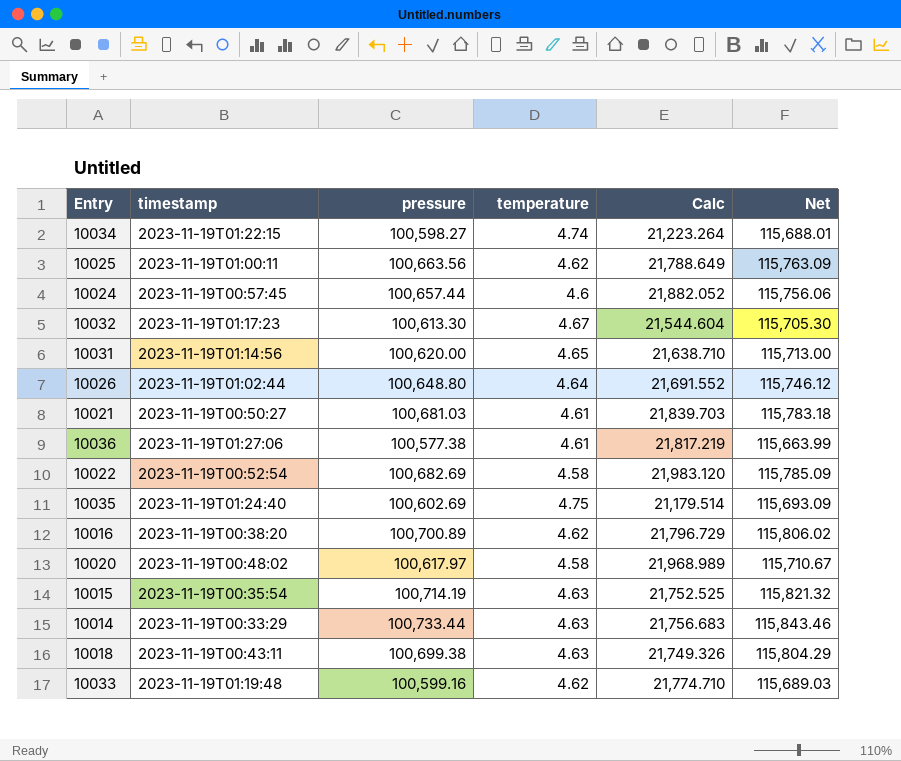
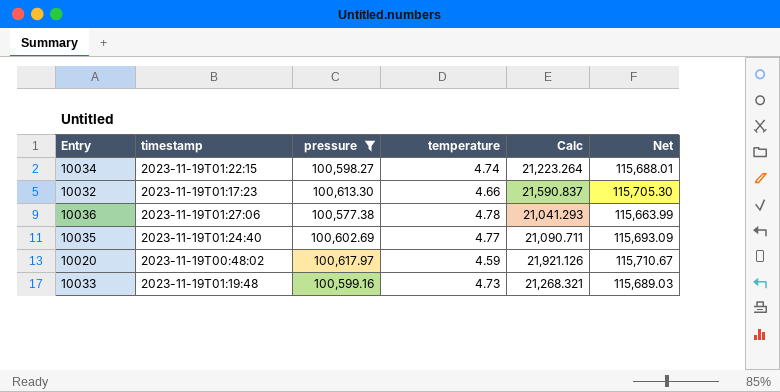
filter: none -> pressure <= 100,617.97
10032 | temperature: 4.67 -> 4.66
10032 | Calc: 21,544.604 -> 21,590.837
10036 | temperature: 4.61 -> 4.78
10036 | Calc: 21,817.219 -> 21,041.293
10035 | temperature: 4.75 -> 4.77
10035 | Calc: 21,179.514 -> 21,090.711
10020 | temperature: 4.58 -> 4.59
10020 | Calc: 21,968.989 -> 21,921.126
10033 | temperature: 4.62 -> 4.73
10033 | Calc: 21,774.710 -> 21,268.321

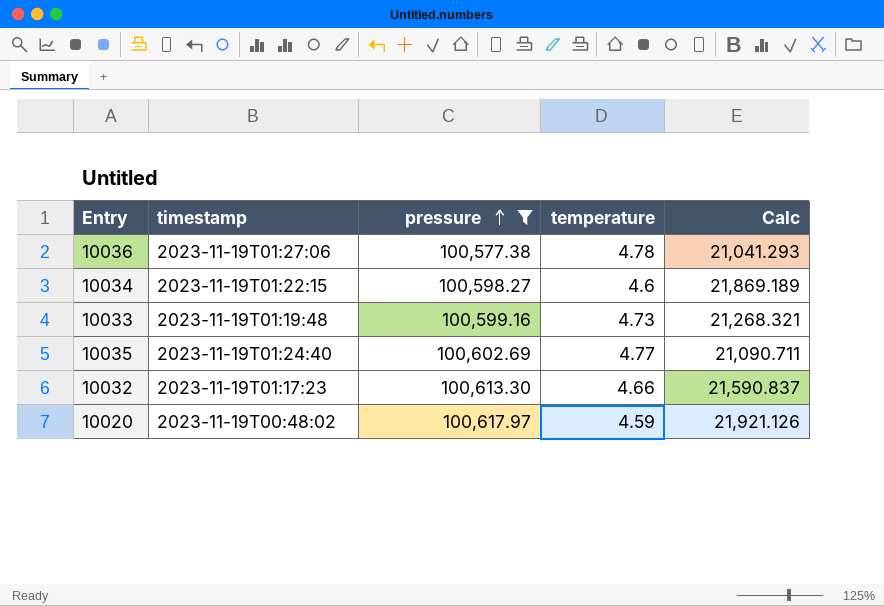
row order: none -> pressure ascending
column Net | formula: [pressure] * 1.15 -> none
10034 | temperature: 4.74 -> 4.6
10034 | Calc: 21,223.264 -> 21,869.189

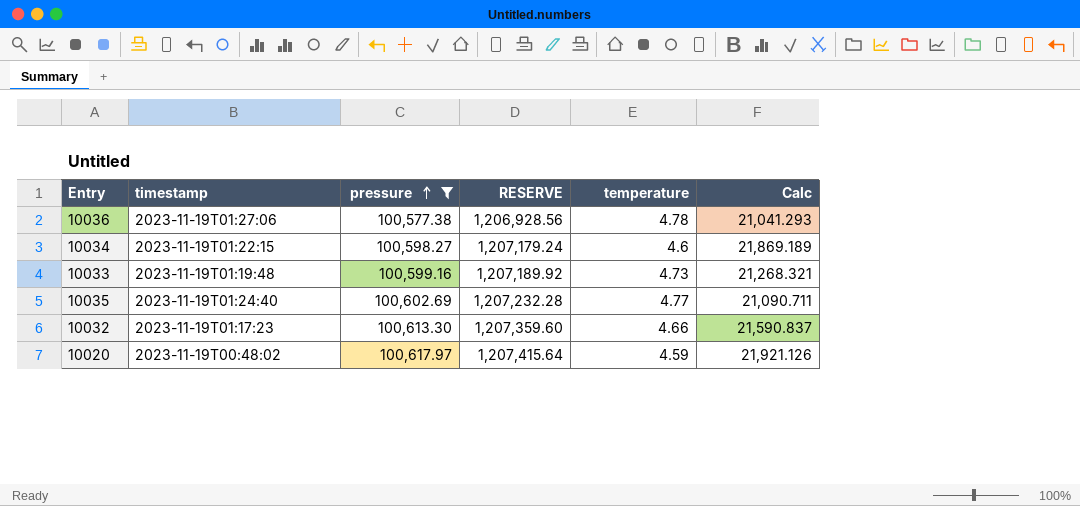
column RESERVE | formula: none -> [pressure] * 12

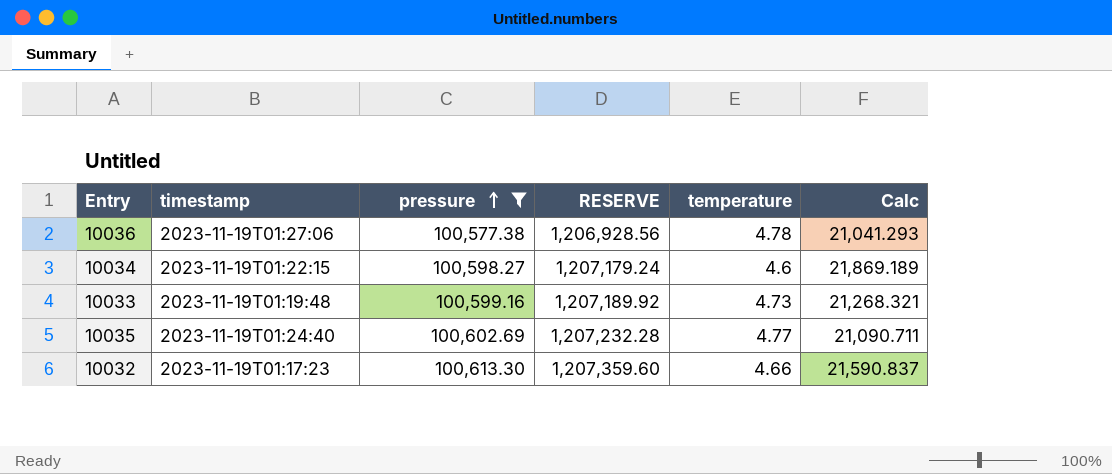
row 10020: 2023-11-19T00:48:02 | 100,617.97 | 1,207,415.64 | 4.59 | 21,921.126 -> none

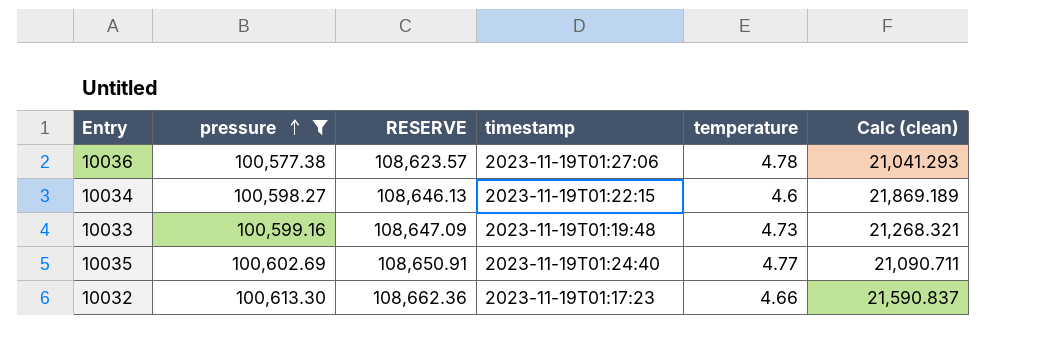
column RESERVE | formula: [pressure] * 12 -> [pressure] * 1.08
column timestamp | position: 2 -> 4
column name: Calc -> Calc (clean)

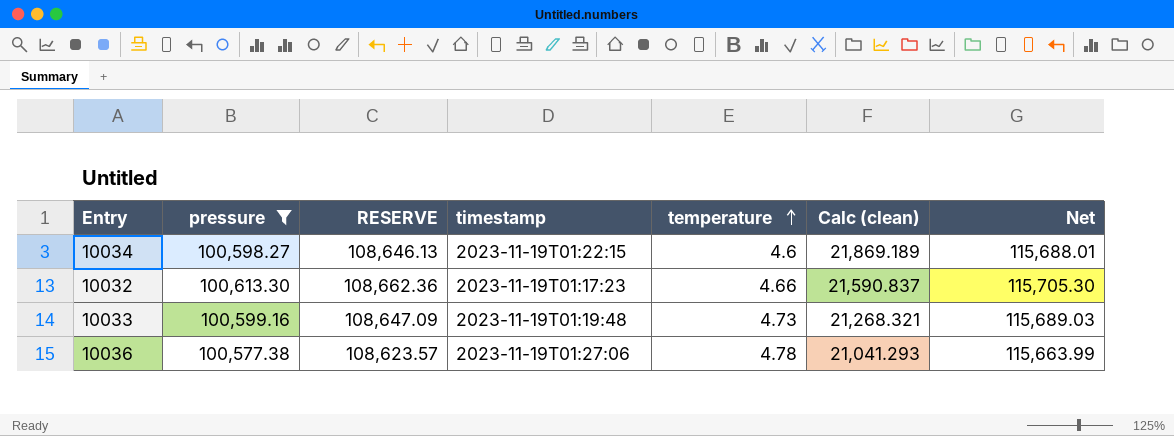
row order: pressure ascending -> temperature ascending
column Net | formula: none -> [pressure] * 1.15
row 10035: 100,602.69 | 108,650.91 | 2023-11-19T01:24:40 | 4.77 | 21,090.711 -> none

